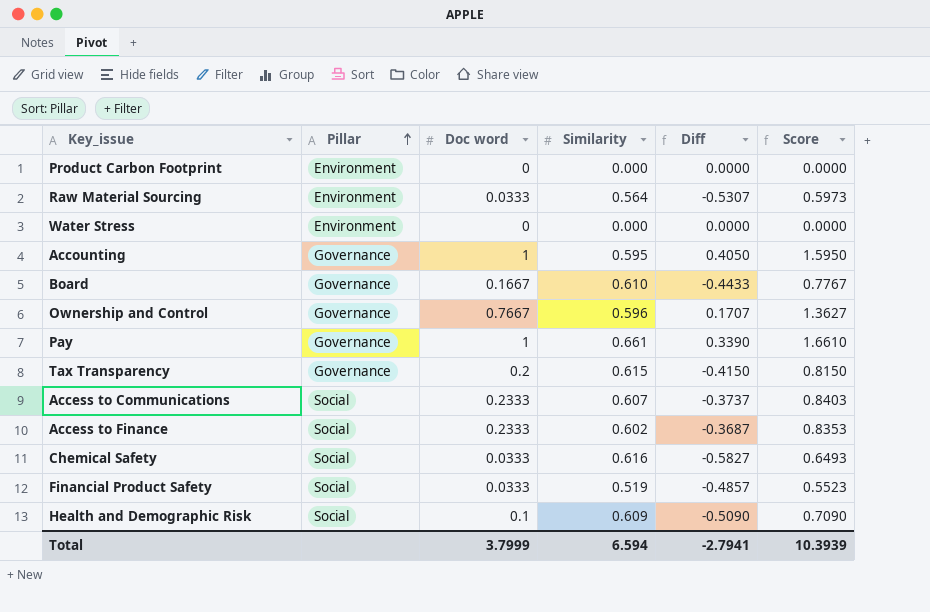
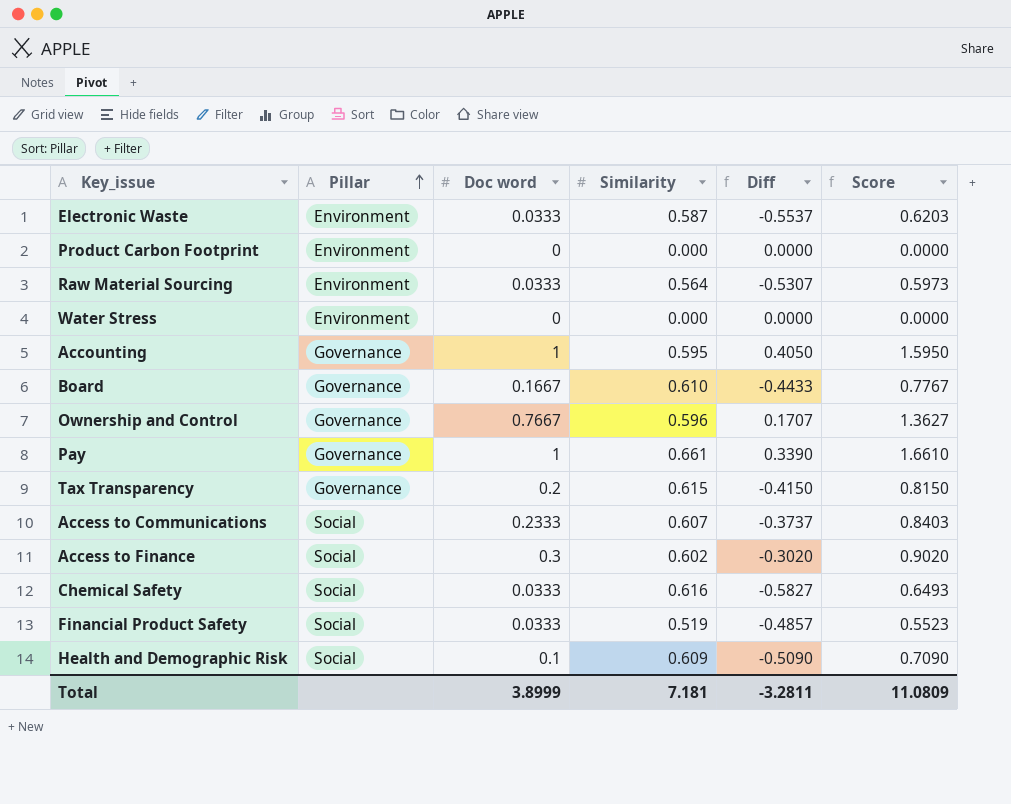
row Electronic Waste: none -> Environment | 0.0333 | 0.587 | -0.5537 | 0.6203
Access to Finance | Doc word: 0.2333 -> 0.3
Access to Finance | Diff: -0.3687 -> -0.3020
Access to Finance | Score: 0.8353 -> 0.9020
Total | Doc word: 3.7999 -> 3.8999
Total | Similarity: 6.594 -> 7.181
Total | Diff: -2.7941 -> -3.2811
Total | Score: 10.3939 -> 11.0809

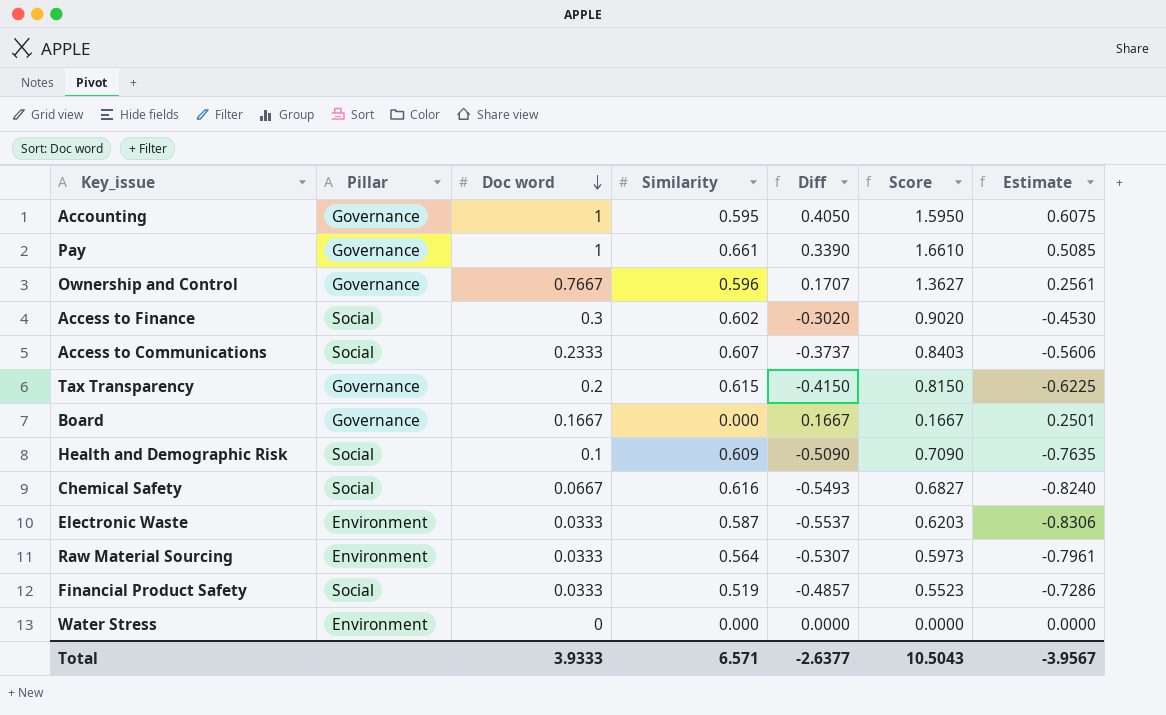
row order: Pillar ascending -> Doc word descending
column Estimate | formula: none -> [Diff] * 1.5
row Product Carbon Footprint: Environment | 0 | 0.000 | 0.0000 | 0.0000 -> none
Board | Similarity: 0.610 -> 0.000
Board | Diff: -0.4433 -> 0.1667
Board | Score: 0.7767 -> 0.1667
Chemical Safety | Doc word: 0.0333 -> 0.0667
Chemical Safety | Diff: -0.5827 -> -0.5493
Chemical Safety | Score: 0.6493 -> 0.6827
Total | Doc word: 3.8999 -> 3.9333
Total | Similarity: 7.181 -> 6.571
Total | Diff: -3.2811 -> -2.6377
Total | Score: 11.0809 -> 10.5043

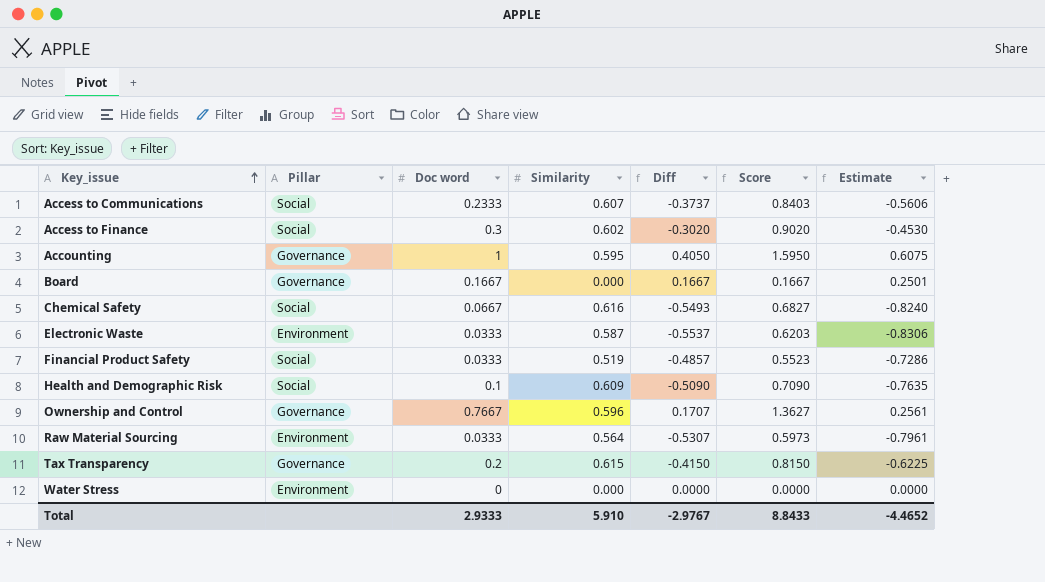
row order: Doc word descending -> Key_issue ascending
row Pay: Governance | 1 | 0.661 | 0.3390 | 1.6610 | 0.5085 -> none
Total | Doc word: 3.9333 -> 2.9333
Total | Similarity: 6.571 -> 5.910
Total | Diff: -2.6377 -> -2.9767
Total | Score: 10.5043 -> 8.8433
Total | Estimate: -3.9567 -> -4.4652

